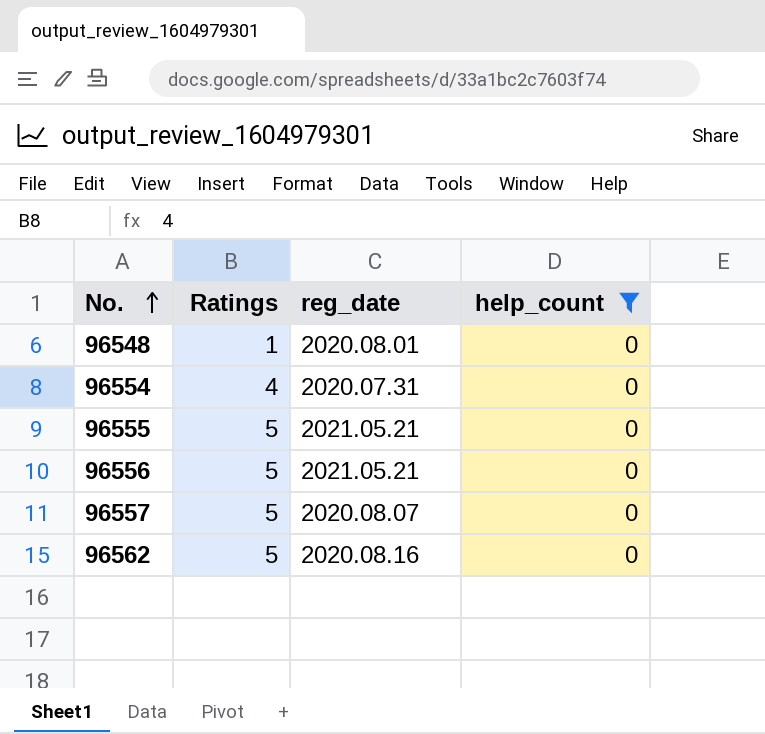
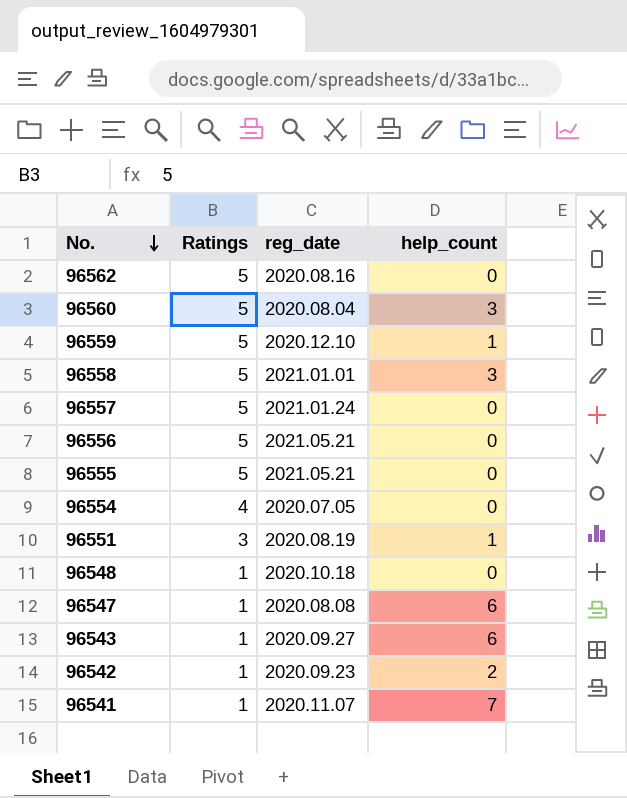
filter: help_count = 0 -> none
row order: No. ascending -> No. descending
96557 | reg_date: 2020.08.07 -> 2021.01.24
96554 | reg_date: 2020.07.31 -> 2020.07.05
96548 | reg_date: 2020.08.01 -> 2020.10.18

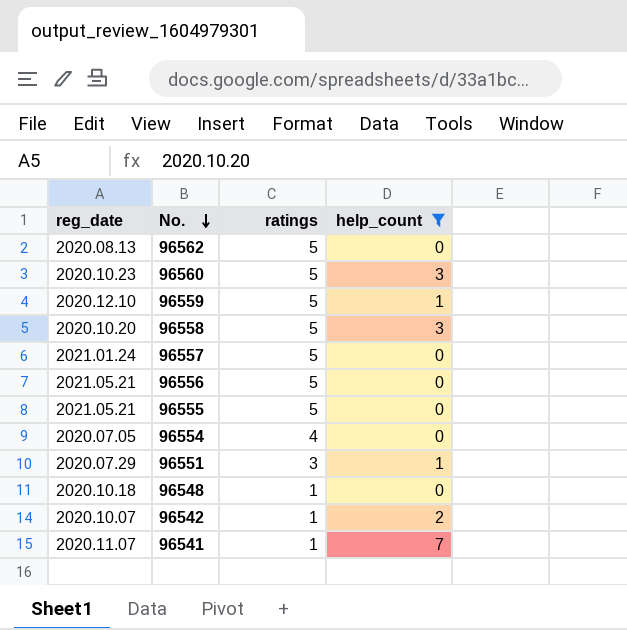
filter: none -> help_count != 6
column reg_date | position: 3 -> 1
column name: Ratings -> ratings
96562 | reg_date: 2020.08.16 -> 2020.08.13
96560 | reg_date: 2020.08.04 -> 2020.10.23
96558 | reg_date: 2021.01.01 -> 2020.10.20
96551 | reg_date: 2020.08.19 -> 2020.07.29
96542 | reg_date: 2020.09.23 -> 2020.10.07

